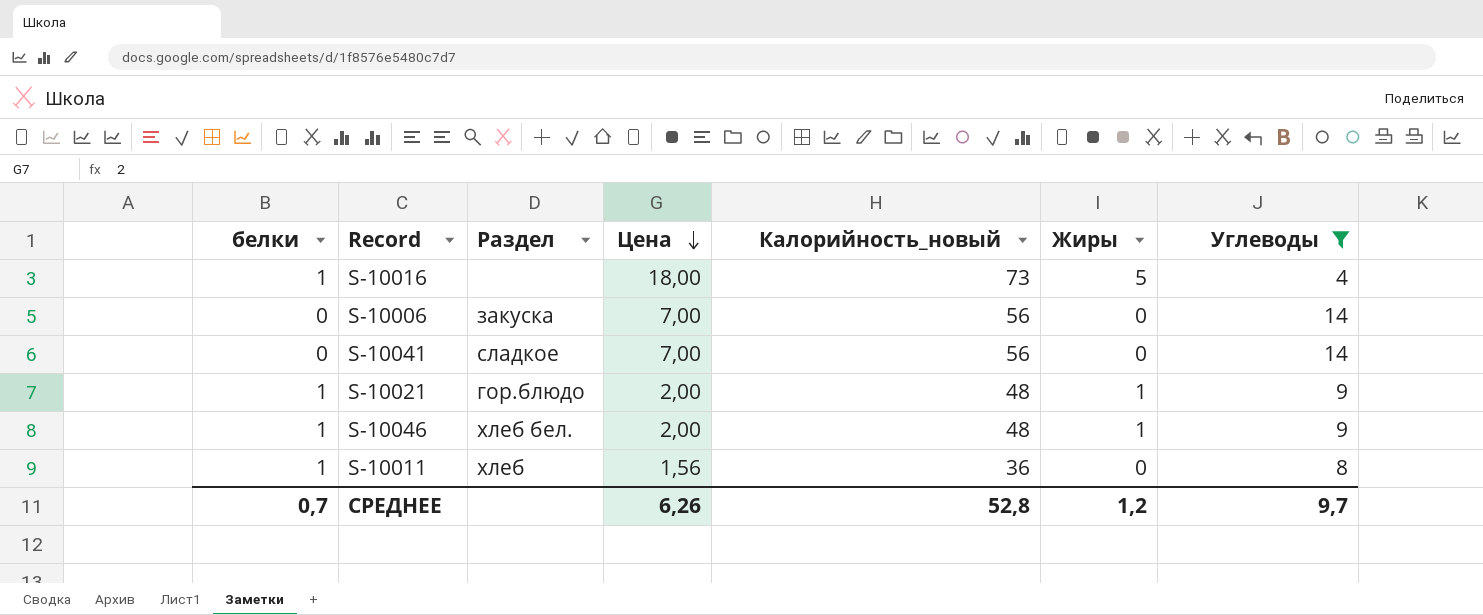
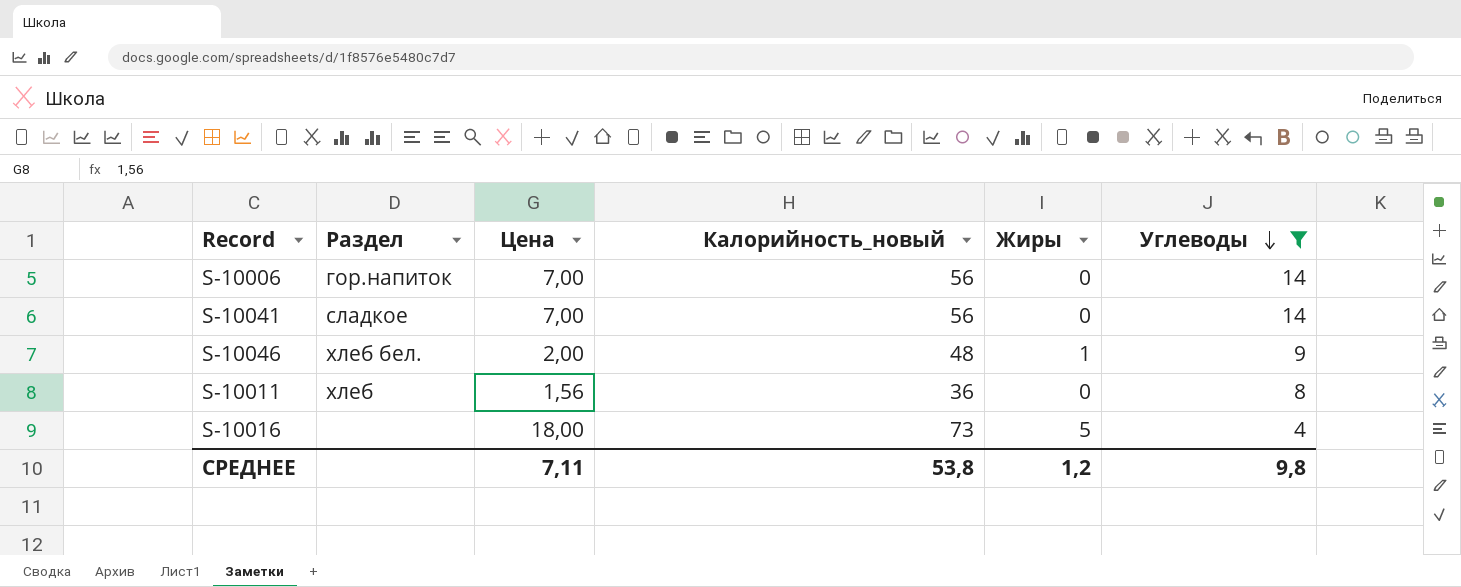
row order: Цена descending -> Углеводы descending
column белки | position: 1 -> none
row S-10021: 1 | гор.блюдо | 2,00 | 48 | 1 | 9 -> none
S-10006 | Раздел: закуска -> гор.напиток
СРЕДНЕЕ | Цена: 6,26 -> 7,11
СРЕДНЕЕ | Калорийность_новый: 52,8 -> 53,8
СРЕДНЕЕ | Углеводы: 9,7 -> 9,8

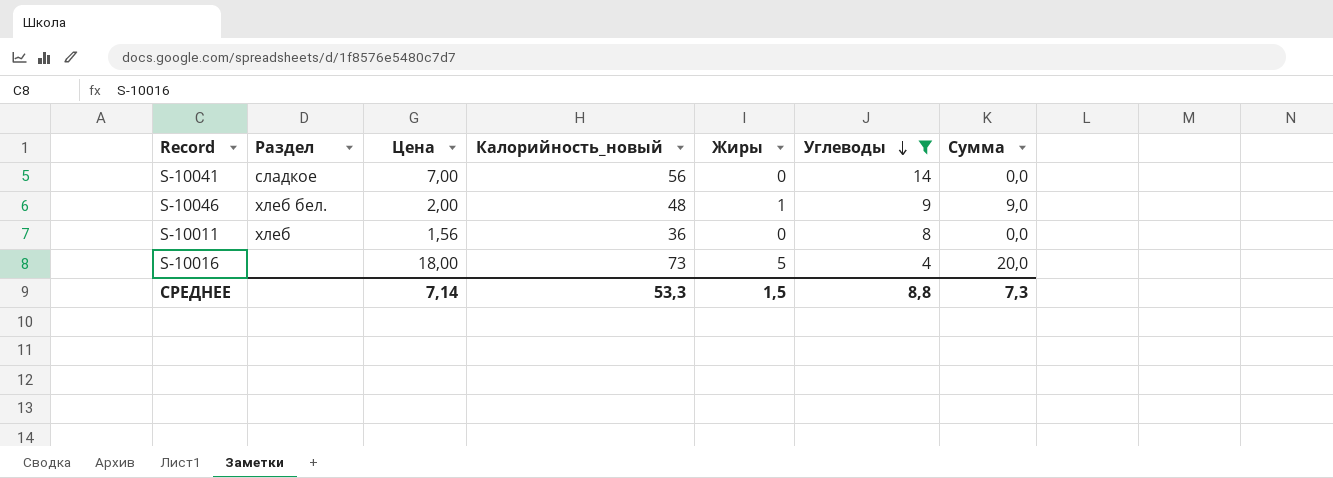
column Сумма | formula: none -> [Жиры] * [Углеводы]
row S-10006: гор.напиток | 7,00 | 56 | 0 | 14 -> none
СРЕДНЕЕ | Цена: 7,11 -> 7,14
СРЕДНЕЕ | Калорийность_новый: 53,8 -> 53,3
СРЕДНЕЕ | Жиры: 1,2 -> 1,5
СРЕДНЕЕ | Углеводы: 9,8 -> 8,8

